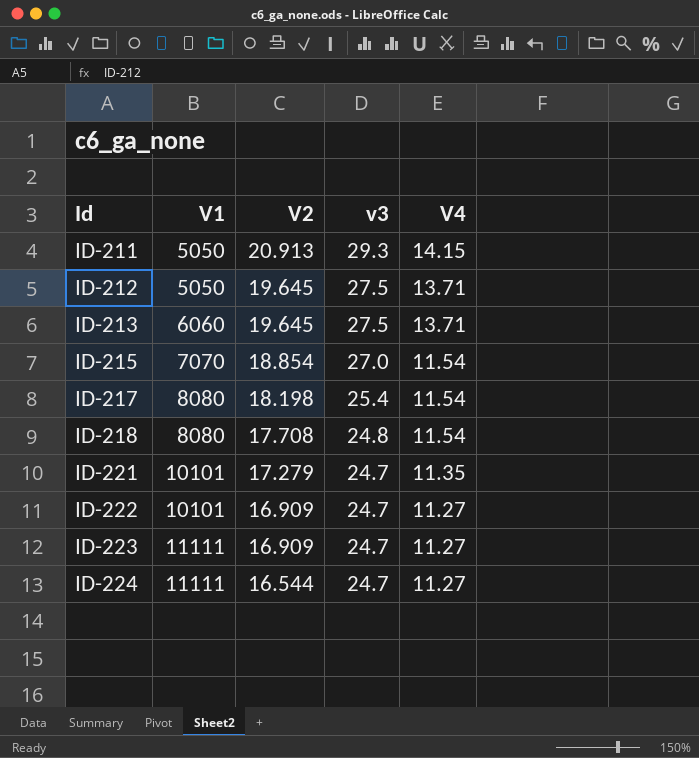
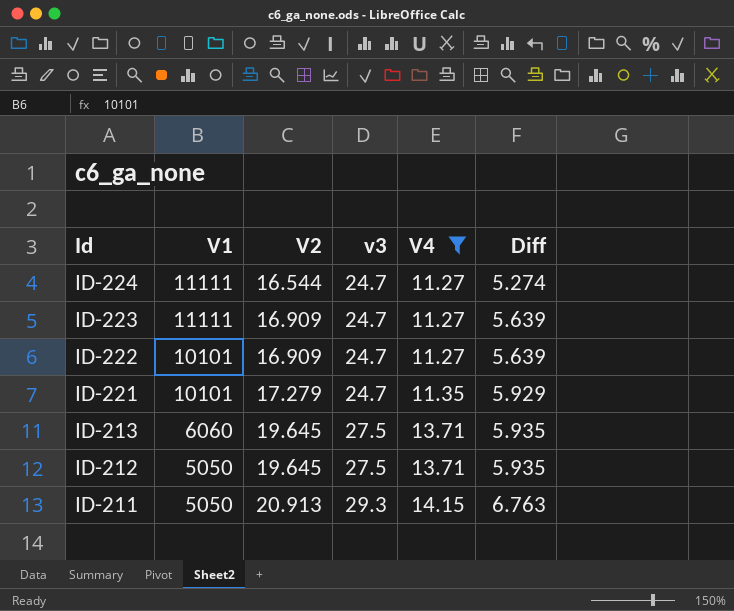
filter: none -> V4 != 11.54
row order: Id ascending -> Id descending
column Diff | formula: none -> [V2] - [V4]

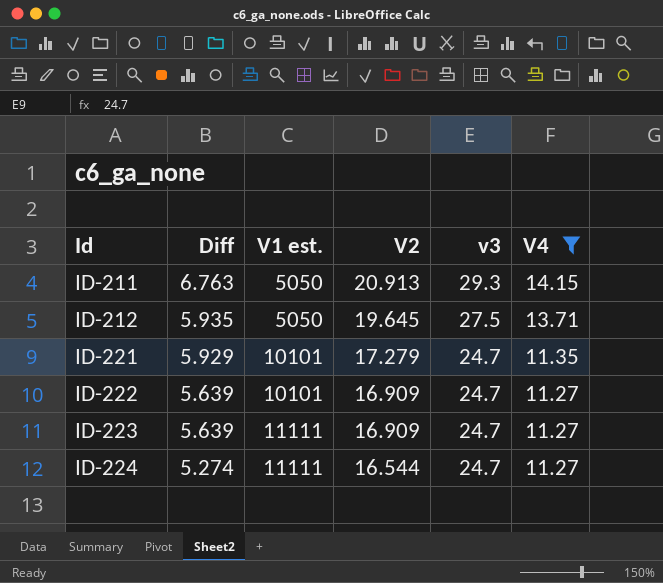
row order: Id descending -> Id ascending
column Diff | position: 6 -> 2
column name: V1 -> V1 est.
row ID-213: 6060 | 19.645 | 27.5 | 13.71 | 5.935 -> none

